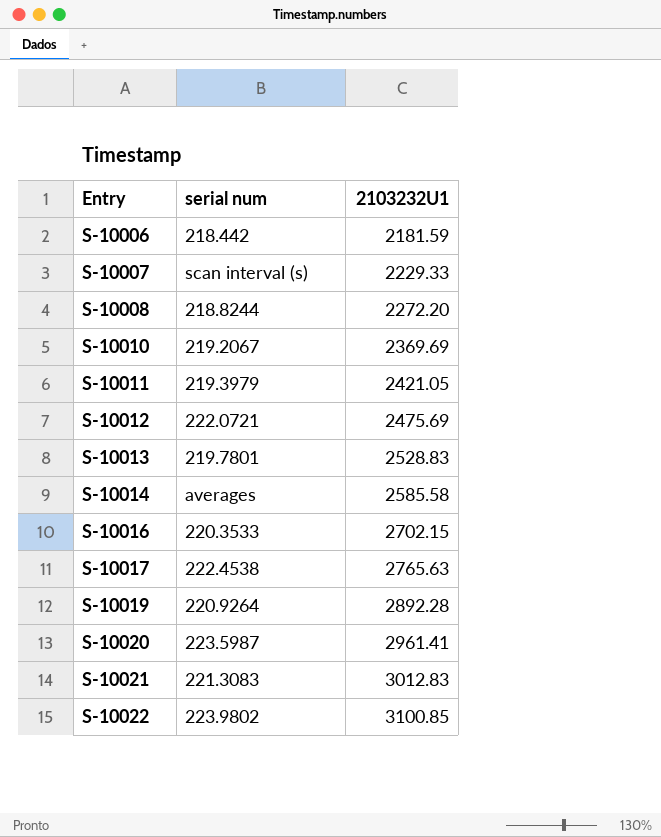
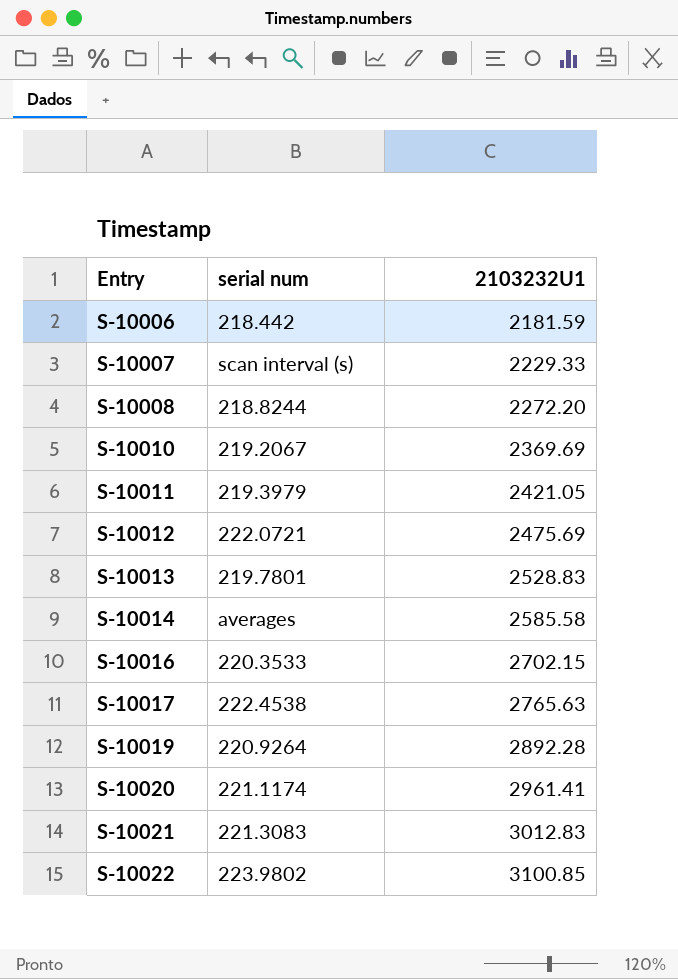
S-10020 | serial num: 223.5987 -> 221.1174

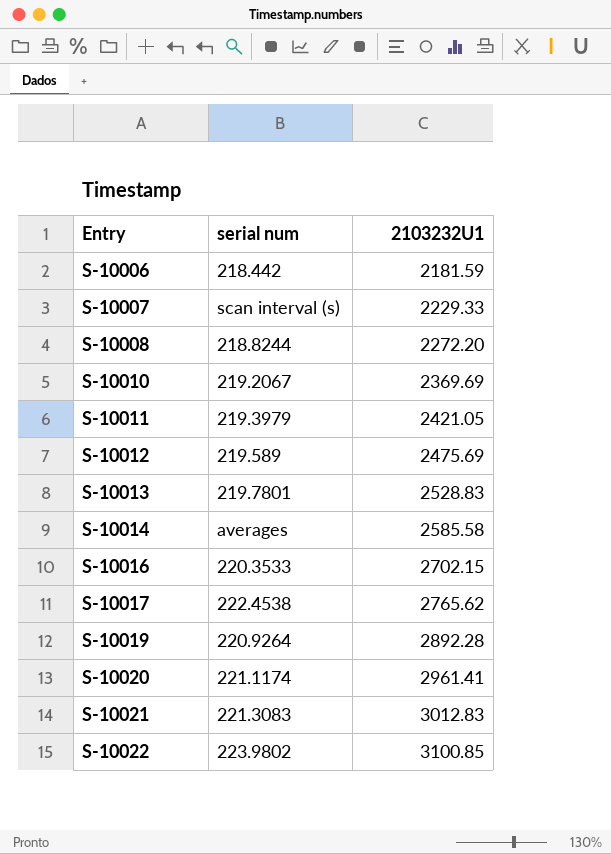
S-10012 | serial num: 222.0721 -> 219.589
S-10017 | 2103232U1: 2765.63 -> 2765.62

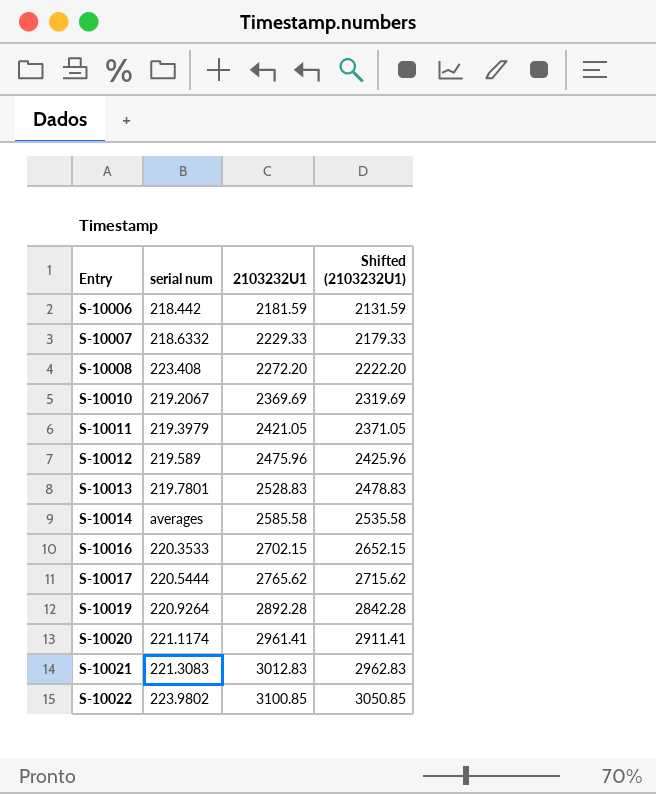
column Shifted (2103232U1) | formula: none -> [2103232U1] - 50
S-10007 | serial num: scan interval (s) -> 218.6332
S-10008 | serial num: 218.8244 -> 223.408
S-10012 | 2103232U1: 2475.69 -> 2475.96
S-10017 | serial num: 222.4538 -> 220.5444

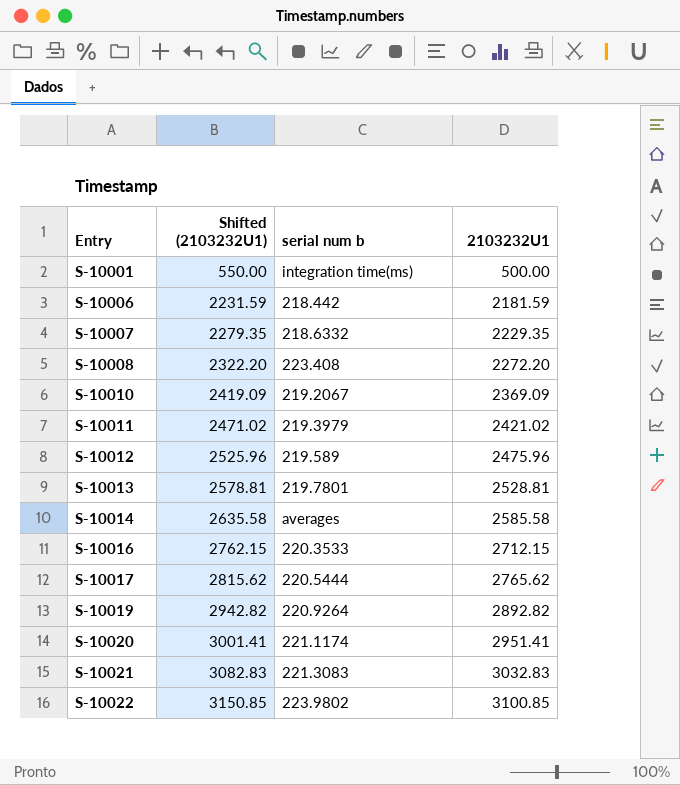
column Shifted (2103232U1) | formula: [2103232U1] - 50 -> [2103232U1] + 50
column Shifted (2103232U1) | position: 4 -> 2
column name: serial num -> serial num b
row S-10001: none -> 550.00 | integration time(ms) | 500.00
S-10007 | 2103232U1: 2229.33 -> 2229.35
S-10010 | 2103232U1: 2369.69 -> 2369.09
S-10011 | 2103232U1: 2421.05 -> 2421.02
S-10013 | 2103232U1: 2528.83 -> 2528.81
S-10016 | 2103232U1: 2702.15 -> 2712.15
S-10019 | 2103232U1: 2892.28 -> 2892.82
S-10020 | 2103232U1: 2961.41 -> 2951.41
S-10021 | 2103232U1: 3012.83 -> 3032.83

